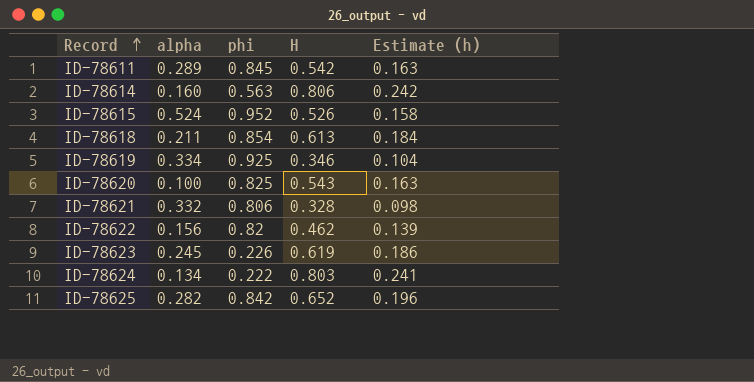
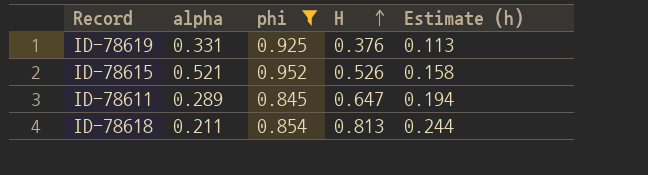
filter: none -> phi >= 0.845
row order: Record ascending -> H ascending
ID-78619 | alpha: 0.334 -> 0.331
ID-78619 | H: 0.346 -> 0.376
ID-78619 | Estimate (h): 0.104 -> 0.113
ID-78615 | alpha: 0.524 -> 0.521
ID-78611 | H: 0.542 -> 0.647
ID-78611 | Estimate (h): 0.163 -> 0.194
ID-78618 | H: 0.613 -> 0.813
ID-78618 | Estimate (h): 0.184 -> 0.244

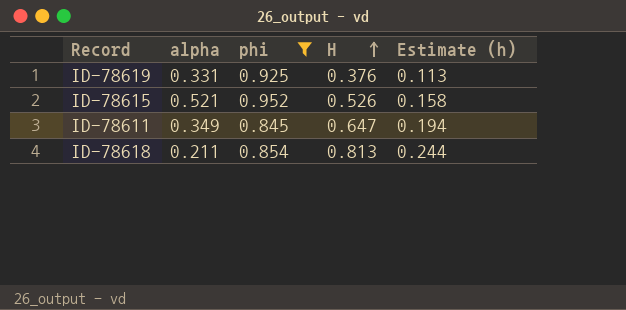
ID-78611 | alpha: 0.289 -> 0.349

